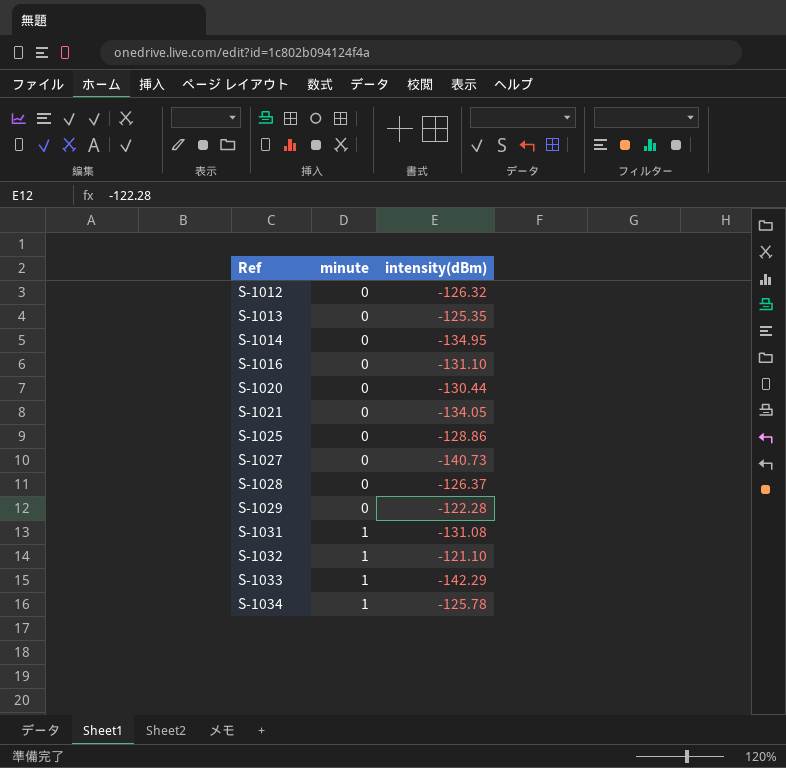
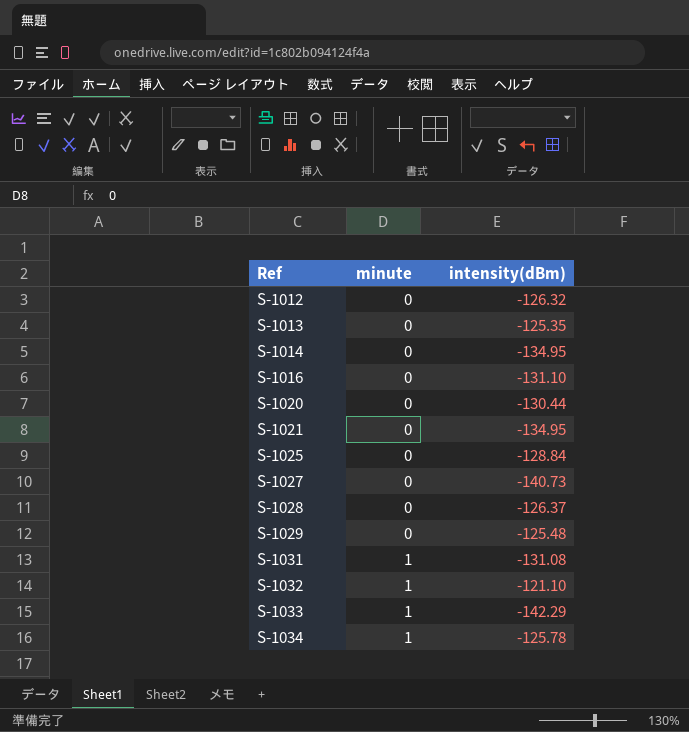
S-1021 | intensity(dBm): -134.05 -> -134.95
S-1025 | intensity(dBm): -128.86 -> -128.84
S-1029 | intensity(dBm): -122.28 -> -125.48

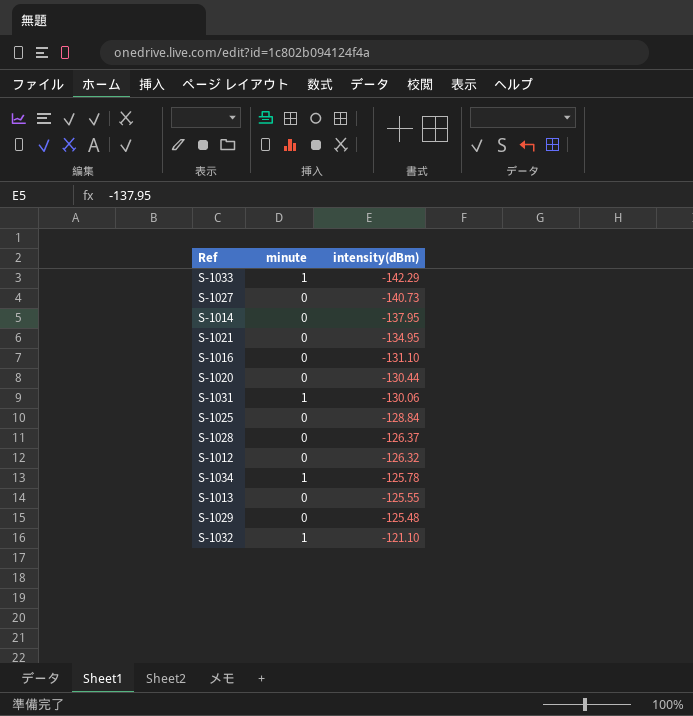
row order: Ref ascending -> intensity(dBm) ascending
S-1014 | intensity(dBm): -134.95 -> -137.95
S-1031 | intensity(dBm): -131.08 -> -130.06
S-1013 | intensity(dBm): -125.35 -> -125.55

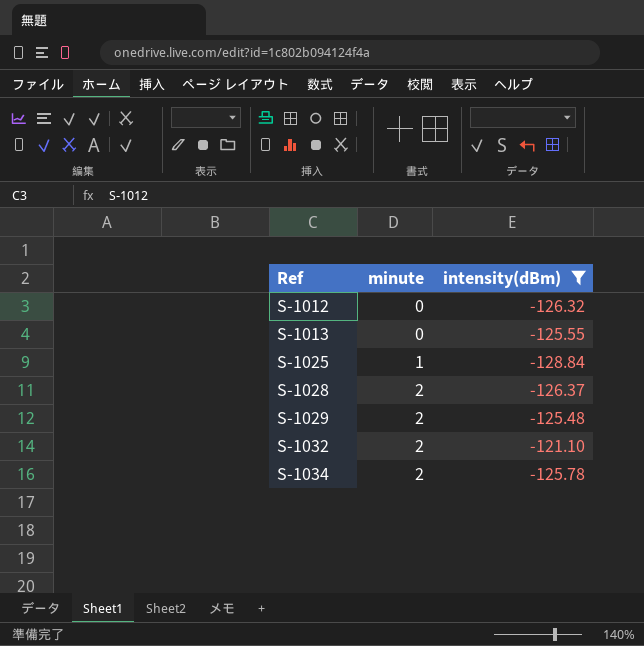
filter: none -> intensity(dBm) >= -128.84
row order: intensity(dBm) ascending -> Ref ascending
S-1025 | minute: 0 -> 1
S-1028 | minute: 0 -> 2
S-1029 | minute: 0 -> 2
S-1032 | minute: 1 -> 2
S-1034 | minute: 1 -> 2

